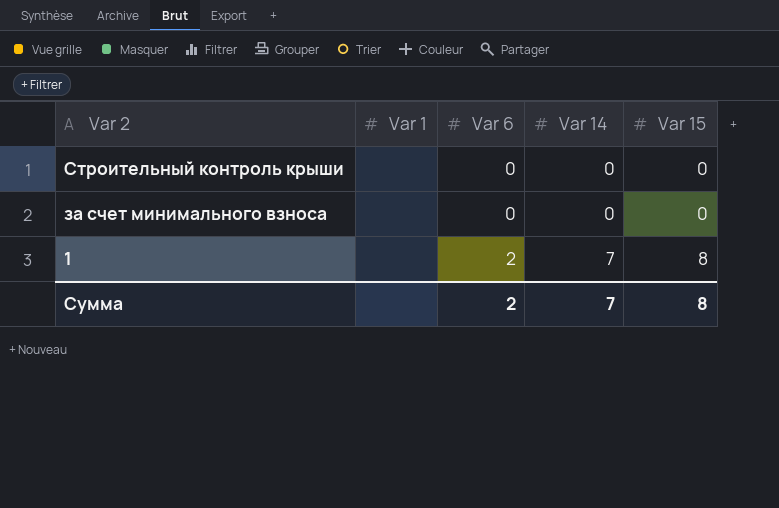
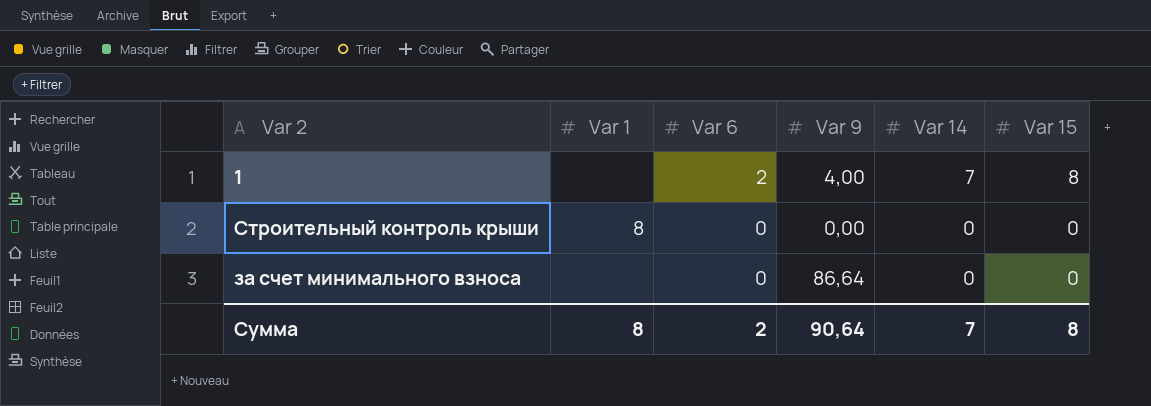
row order: Var 2 descending -> Var 6 descending
column Var 9 | position: none -> 4
Строительный контроль крыши | Var 1: none -> 8
Сумма | Var 1: none -> 8

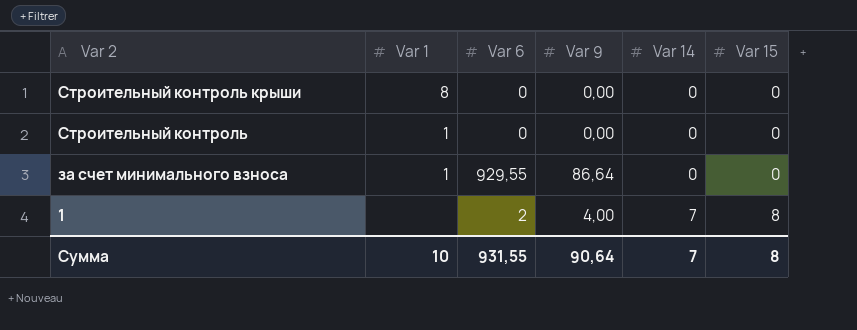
row order: Var 6 descending -> Var 2 descending
row Строительный контроль: none -> 1 | 0 | 0,00 | 0 | 0
за счет минимального взноса | Var 1: none -> 1
за счет минимального взноса | Var 6: 0 -> 929,55
Сумма | Var 1: 8 -> 10
Сумма | Var 6: 2 -> 931,55

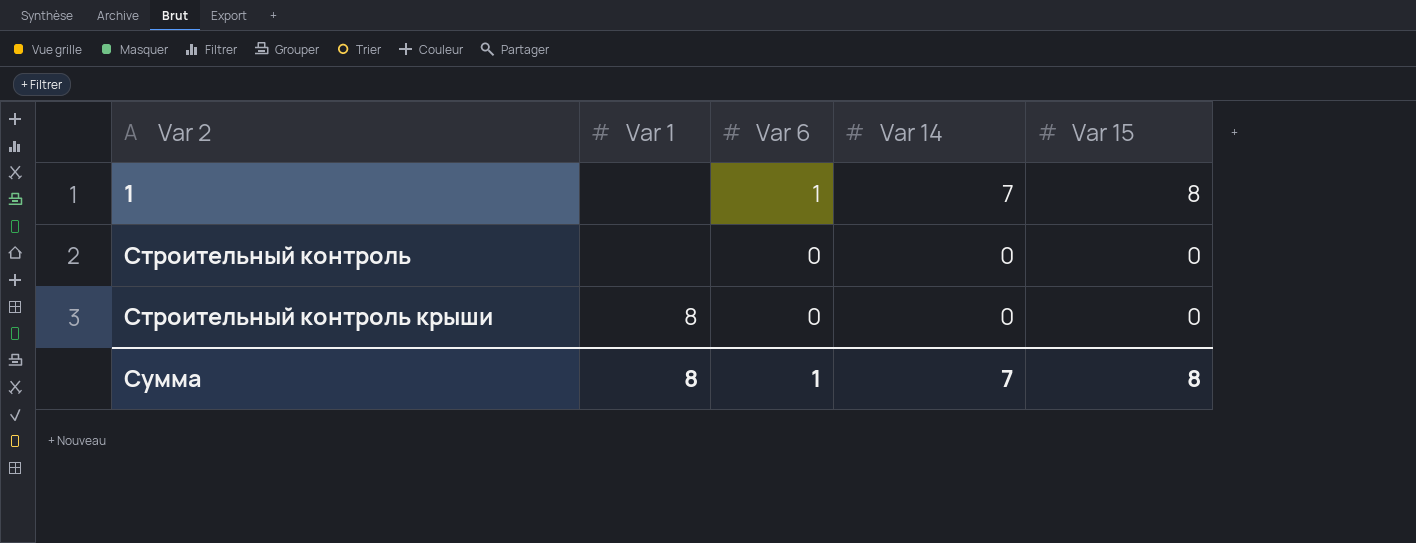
row order: Var 2 descending -> Var 2 ascending
column Var 9 | position: 4 -> none
row за счет минимального взноса: 1 | 929,55 | 86,64 | 0 | 0 -> none
1 | Var 6: 2 -> 1
Строительный контроль | Var 1: 1 -> none
Сумма | Var 1: 10 -> 8
Сумма | Var 6: 931,55 -> 1

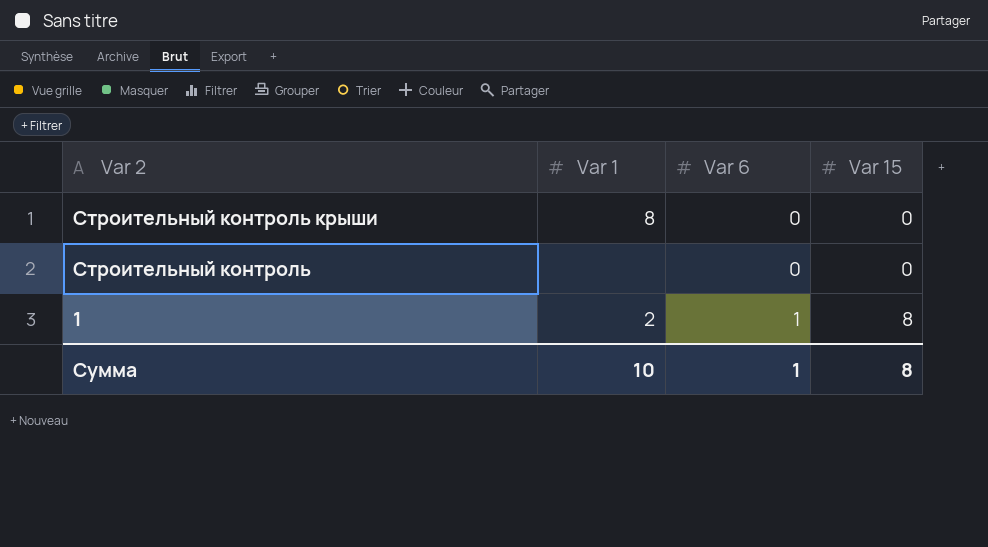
row order: Var 2 ascending -> Var 2 descending
column Var 14 | position: 4 -> none
1 | Var 1: none -> 2
Сумма | Var 1: 8 -> 10

